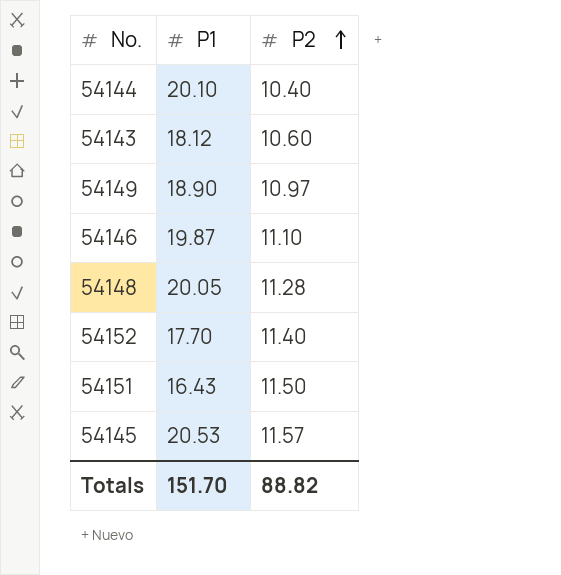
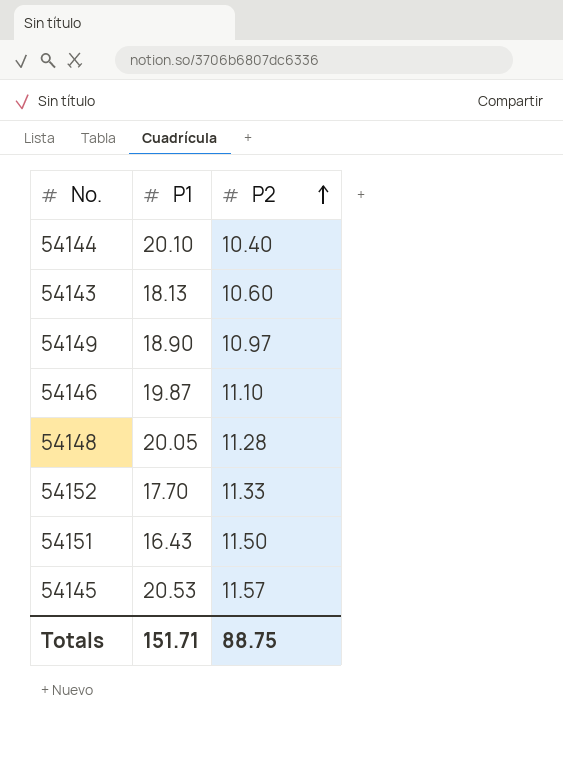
54143 | P1: 18.12 -> 18.13
54152 | P2: 11.40 -> 11.33
Totals | P1: 151.70 -> 151.71
Totals | P2: 88.82 -> 88.75

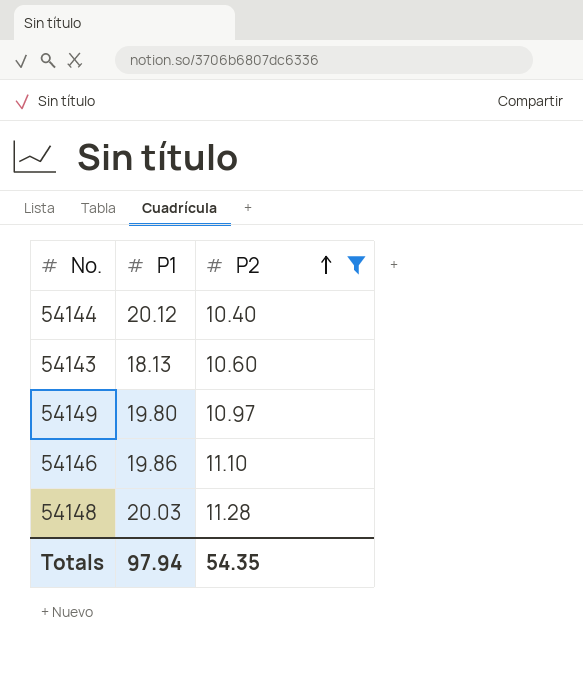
filter: none -> P2 <= 11.28
54144 | P1: 20.10 -> 20.12
54149 | P1: 18.90 -> 19.80
54146 | P1: 19.87 -> 19.86
54148 | P1: 20.05 -> 20.03
Totals | P1: 151.71 -> 97.94
Totals | P2: 88.75 -> 54.35

